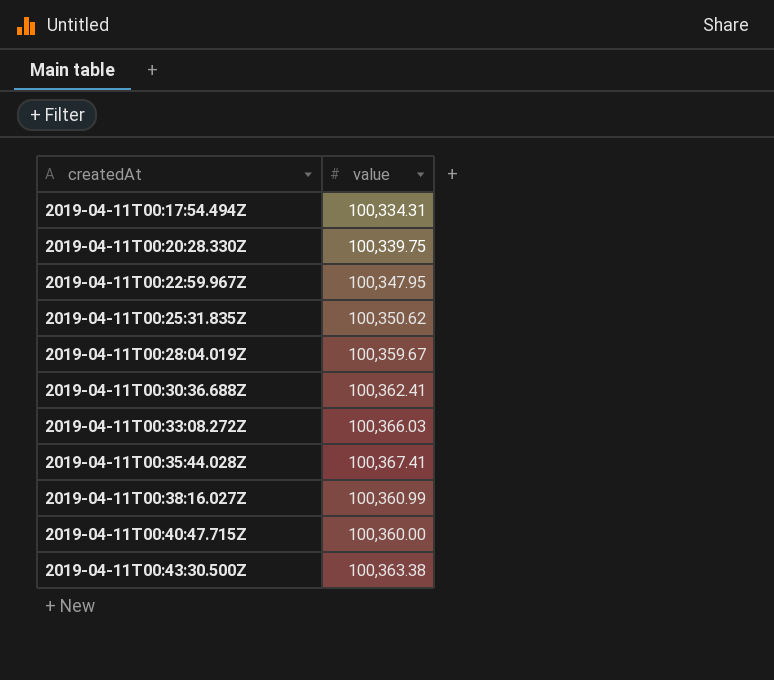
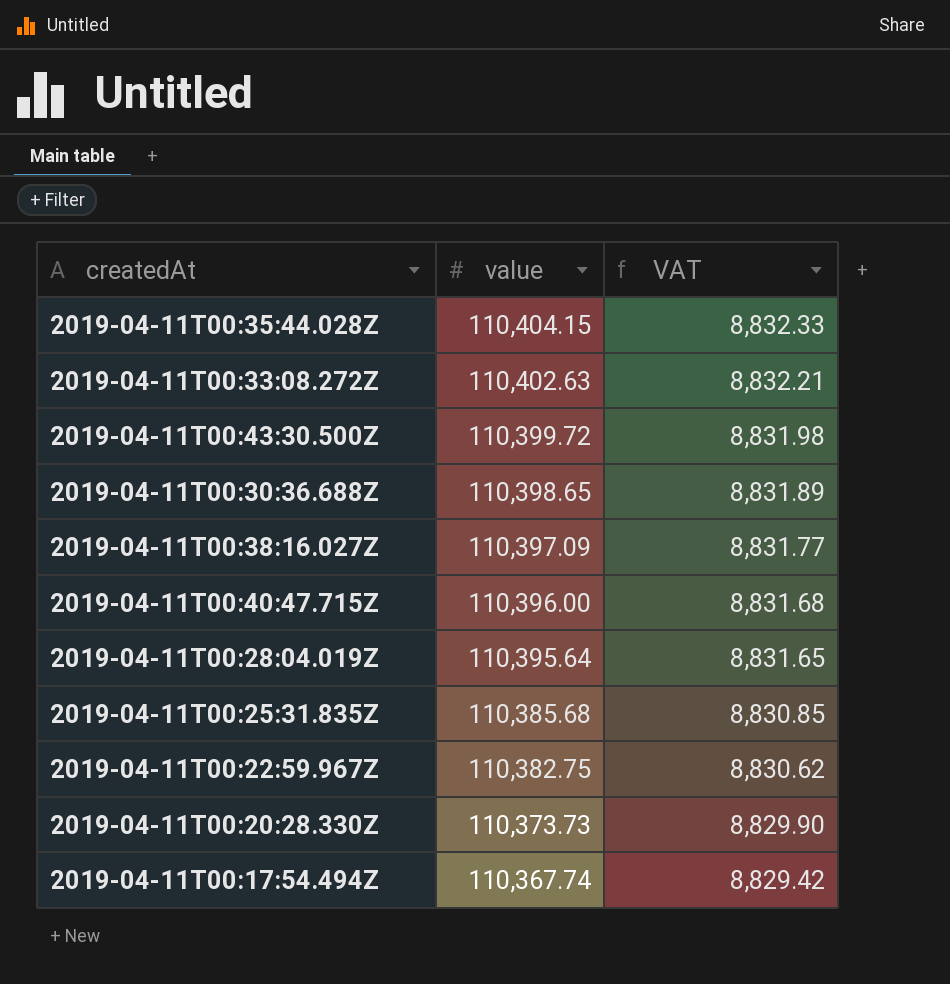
row order: createdAt ascending -> value descending
column VAT | formula: none -> [value] * 0.08
2019-04-11T00:35:44.028Z | value: 100,367.41 -> 110,404.15
2019-04-11T00:33:08.272Z | value: 100,366.03 -> 110,402.63
2019-04-11T00:43:30.500Z | value: 100,363.38 -> 110,399.72
2019-04-11T00:30:36.688Z | value: 100,362.41 -> 110,398.65
2019-04-11T00:38:16.027Z | value: 100,360.99 -> 110,397.09
2019-04-11T00:40:47.715Z | value: 100,360.00 -> 110,396.00
2019-04-11T00:28:04.019Z | value: 100,359.67 -> 110,395.64
2019-04-11T00:25:31.835Z | value: 100,350.62 -> 110,385.68
2019-04-11T00:22:59.967Z | value: 100,347.95 -> 110,382.75
2019-04-11T00:20:28.330Z | value: 100,339.75 -> 110,373.73
2019-04-11T00:17:54.494Z | value: 100,334.31 -> 110,367.74

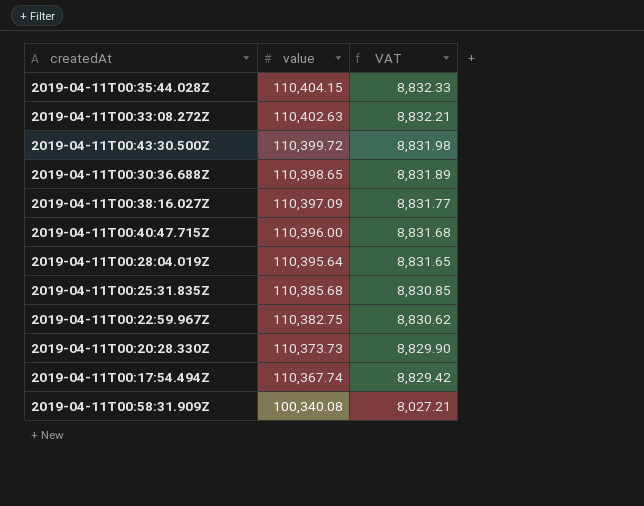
row 2019-04-11T00:58:31.909Z: none -> 100,340.08 | 8,027.21

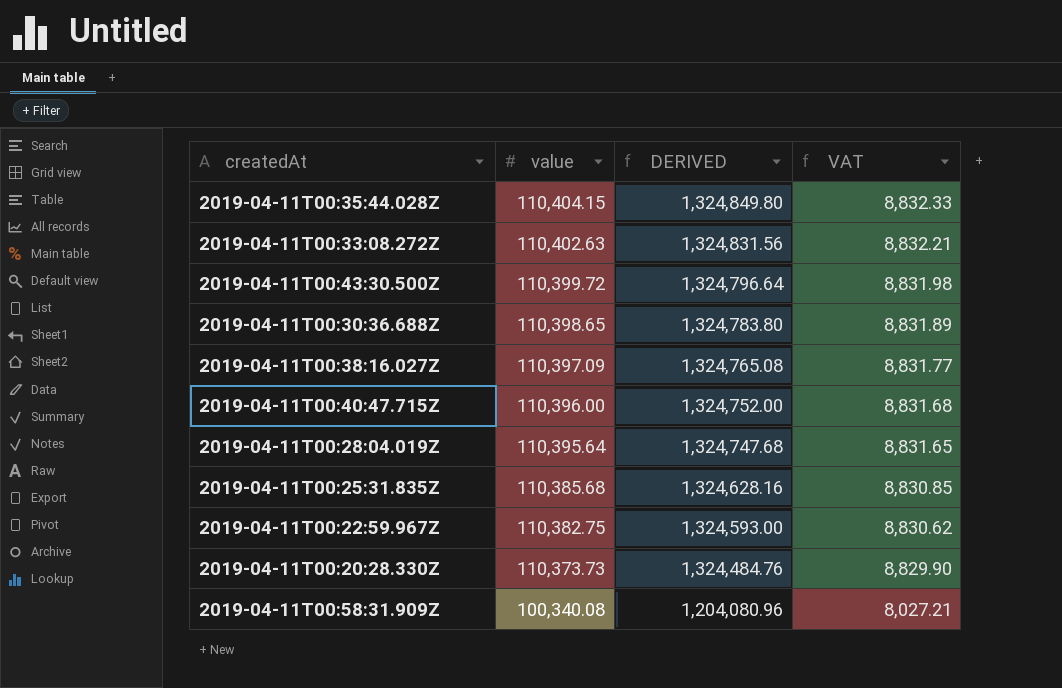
column DERIVED | formula: none -> [value] * 12
row 2019-04-11T00:17:54.494Z: 110,367.74 | 8,829.42 -> none

